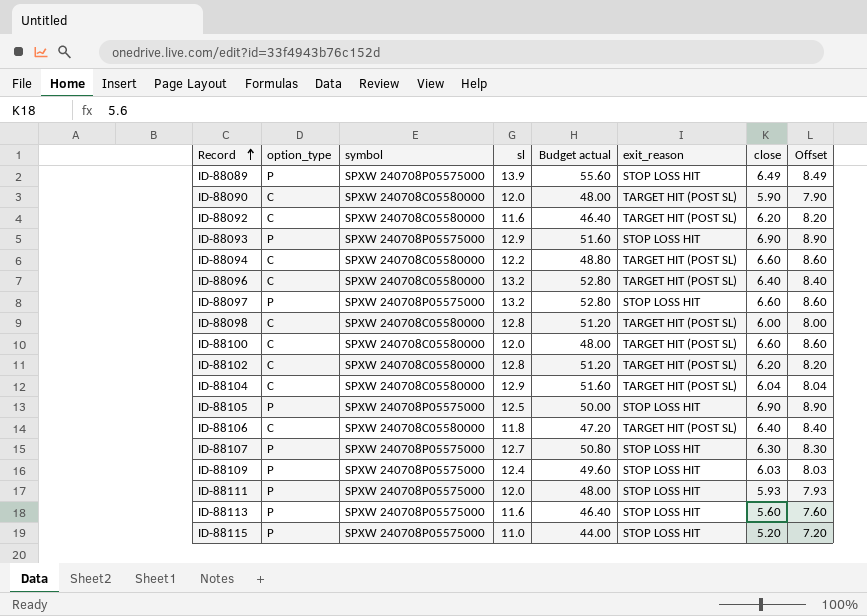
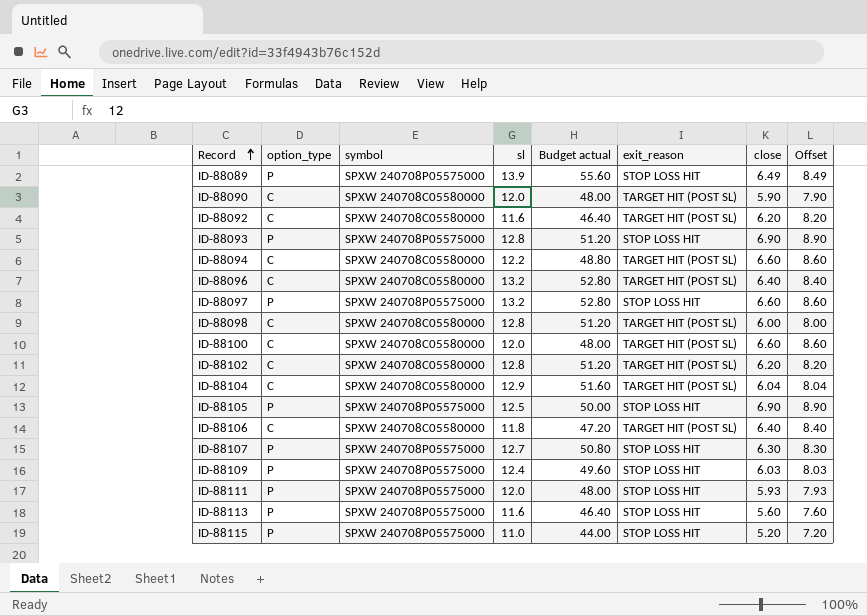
ID-88093 | sl: 12.9 -> 12.8
ID-88093 | Budget actual: 51.60 -> 51.20

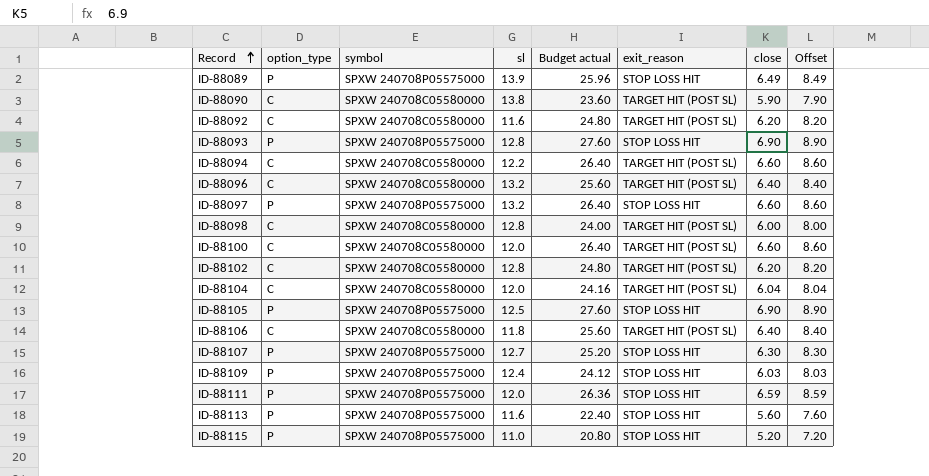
column Budget actual | formula: [sl] * 4 -> [close] * 4
ID-88090 | sl: 12.0 -> 13.8
ID-88104 | sl: 12.9 -> 12.0
ID-88111 | close: 5.93 -> 6.59
ID-88111 | Offset: 7.93 -> 8.59

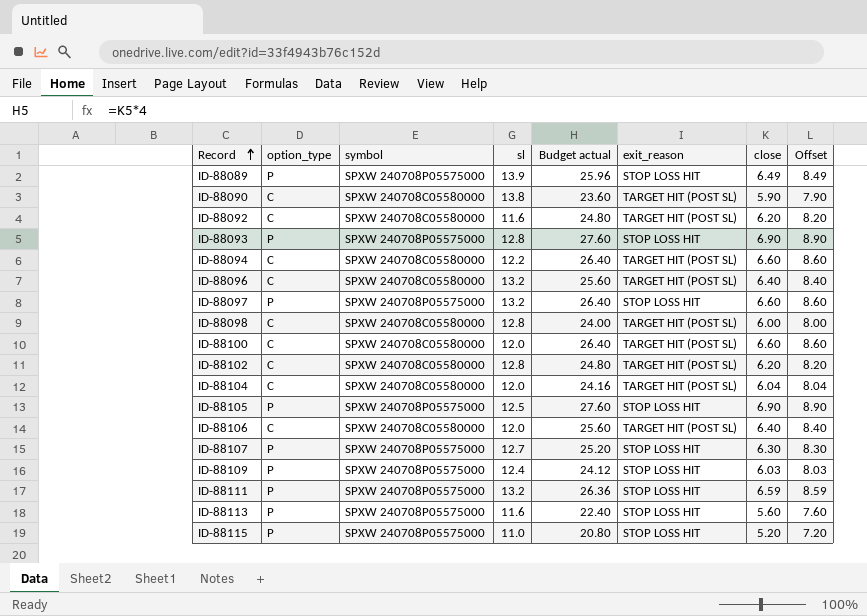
ID-88106 | sl: 11.8 -> 12.0
ID-88111 | sl: 12.0 -> 13.2

